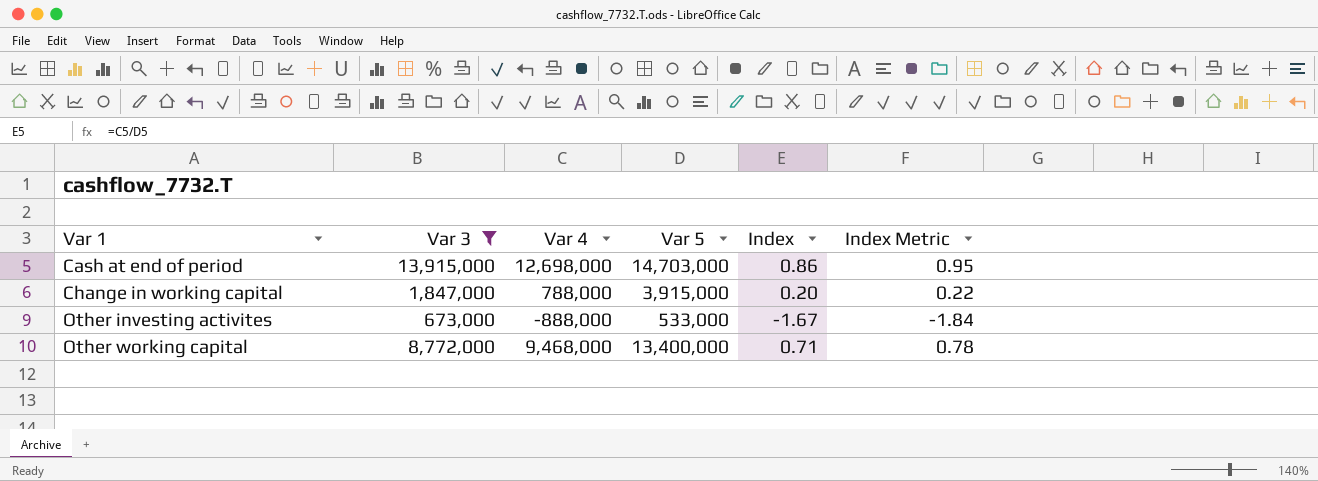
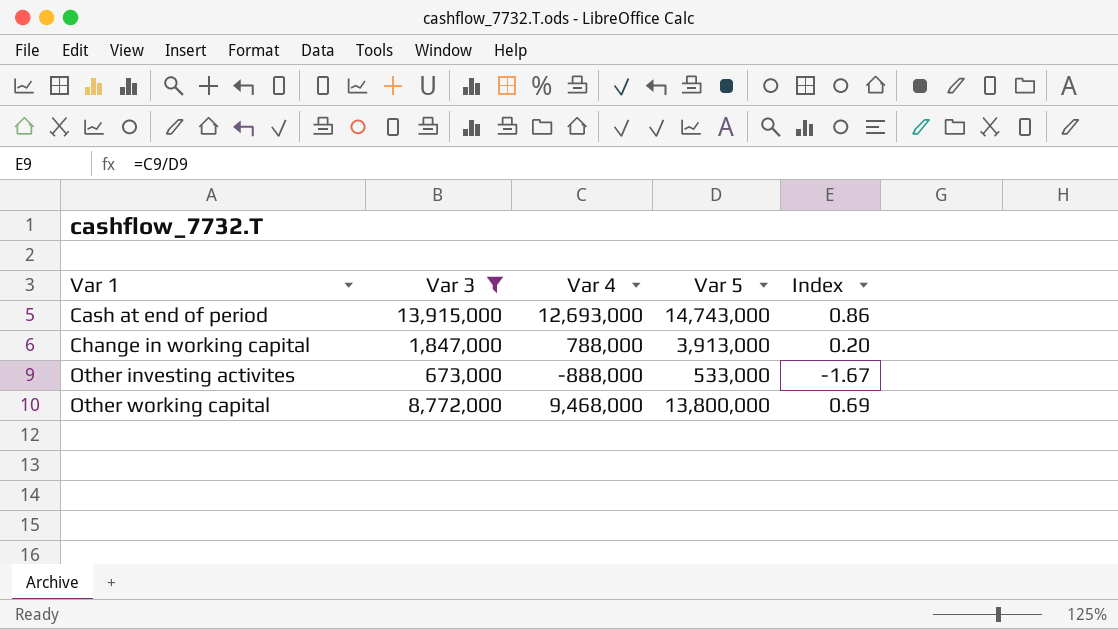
column Index Metric | formula: [Index] * 1.1 -> none
Cash at end of period | Var 4: 12,698,000 -> 12,693,000
Cash at end of period | Var 5: 14,703,000 -> 14,743,000
Change in working capital | Var 5: 3,915,000 -> 3,913,000
Other working capital | Var 5: 13,400,000 -> 13,800,000
Other working capital | Index: 0.71 -> 0.69

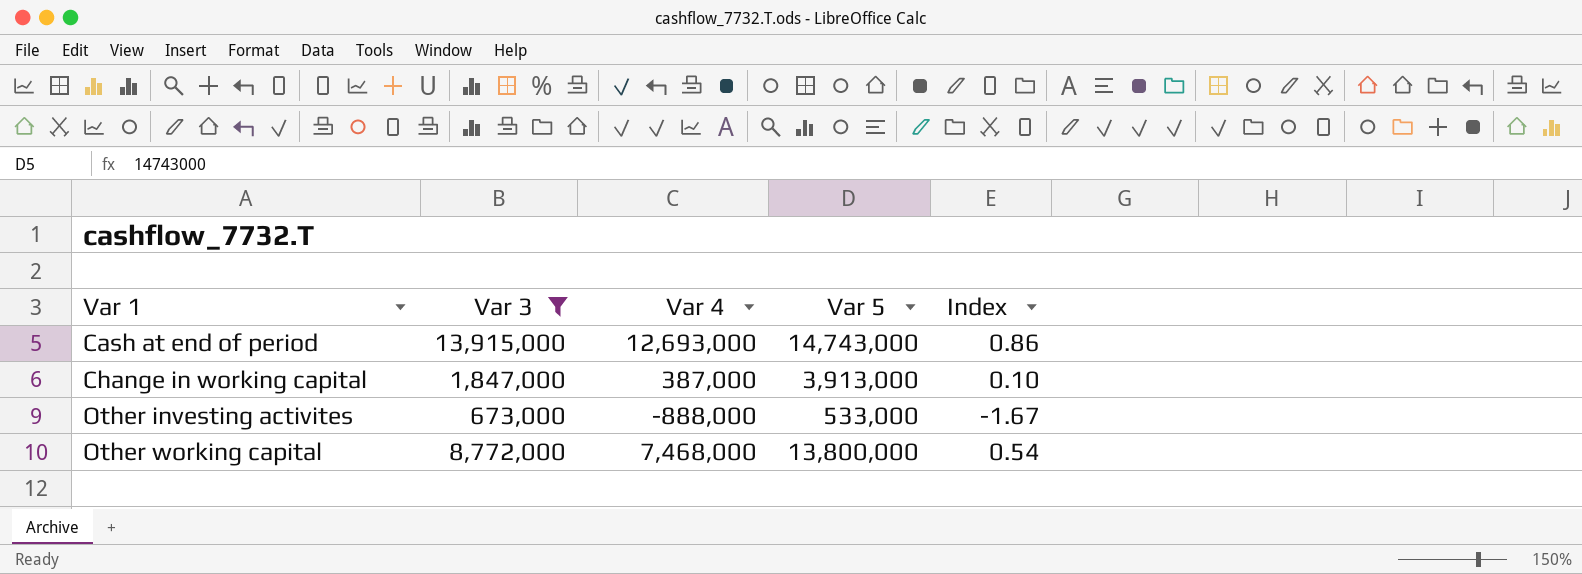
Change in working capital | Var 4: 788,000 -> 387,000
Change in working capital | Index: 0.20 -> 0.10
Other working capital | Var 4: 9,468,000 -> 7,468,000
Other working capital | Index: 0.69 -> 0.54

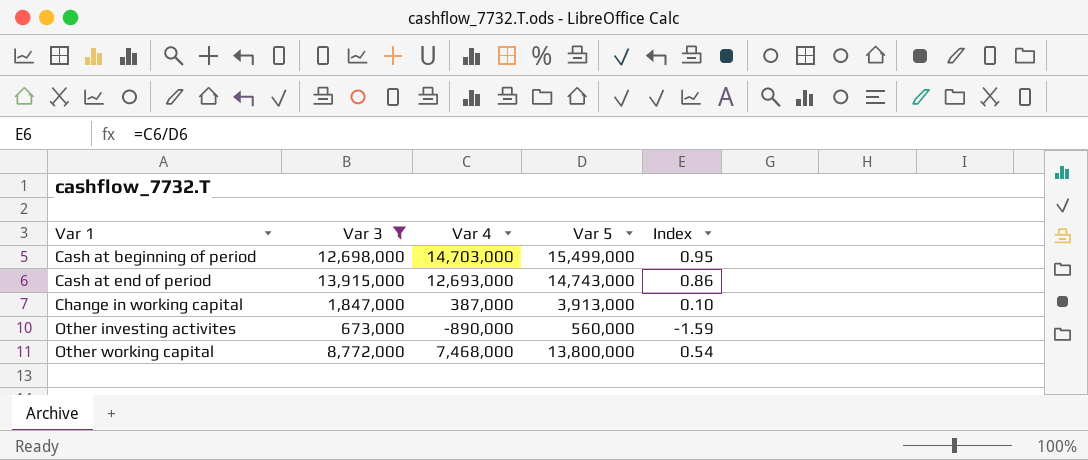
row Cash at beginning of period: none -> 12,698,000 | 14,703,000 | 15,499,000 | 0.95
Other investing activites | Var 4: -888,000 -> -890,000
Other investing activites | Var 5: 533,000 -> 560,000
Other investing activites | Index: -1.67 -> -1.59

